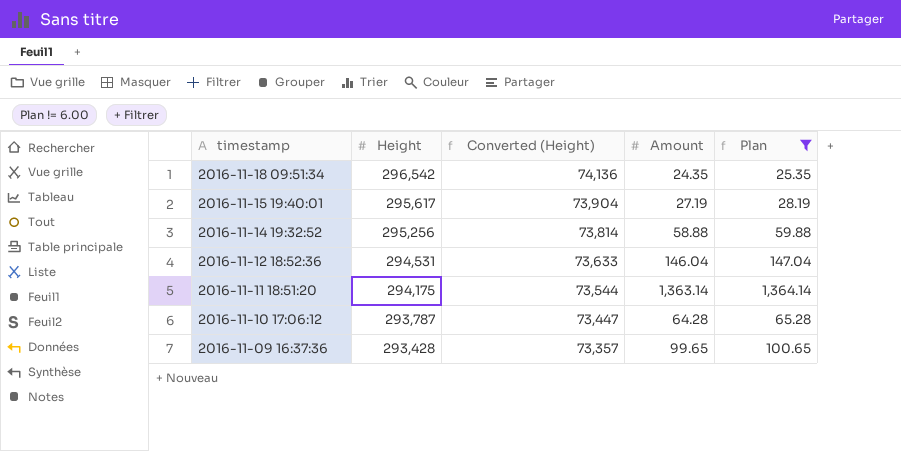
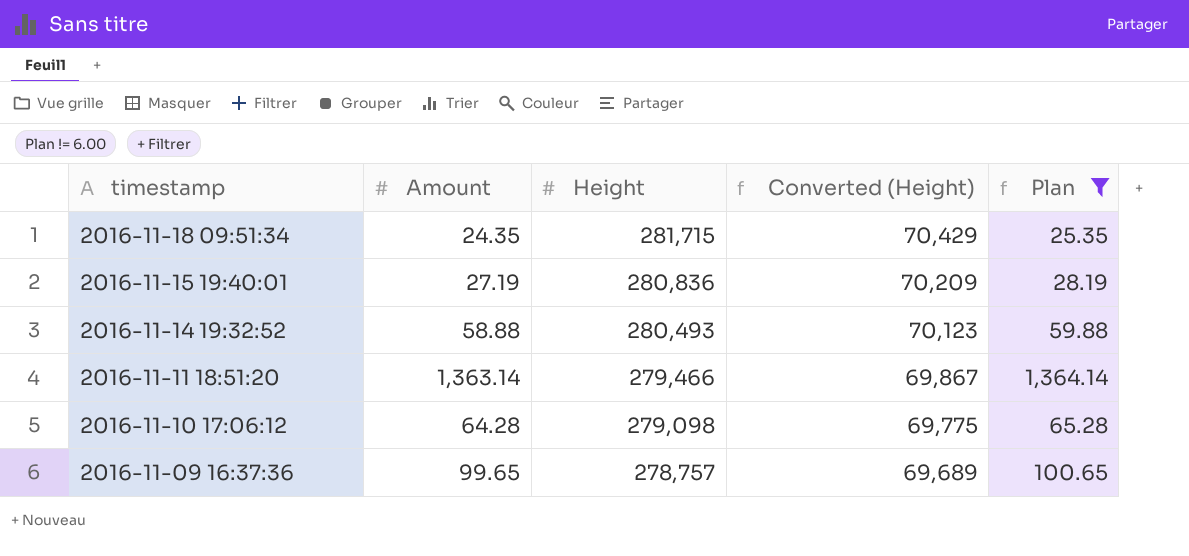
column Amount | position: 4 -> 2
row 2016-11-12 18:52:36: 294,531 | 73,633 | 146.04 | 147.04 -> none
2016-11-18 09:51:34 | Height: 296,542 -> 281,715
2016-11-18 09:51:34 | Converted (Height): 74,136 -> 70,429
2016-11-15 19:40:01 | Height: 295,617 -> 280,836
2016-11-15 19:40:01 | Converted (Height): 73,904 -> 70,209
2016-11-14 19:32:52 | Height: 295,256 -> 280,493
2016-11-14 19:32:52 | Converted (Height): 73,814 -> 70,123
2016-11-11 18:51:20 | Height: 294,175 -> 279,466
2016-11-11 18:51:20 | Converted (Height): 73,544 -> 69,867
2016-11-10 17:06:12 | Height: 293,787 -> 279,098
2016-11-10 17:06:12 | Converted (Height): 73,447 -> 69,775
2016-11-09 16:37:36 | Height: 293,428 -> 278,757
2016-11-09 16:37:36 | Converted (Height): 73,357 -> 69,689

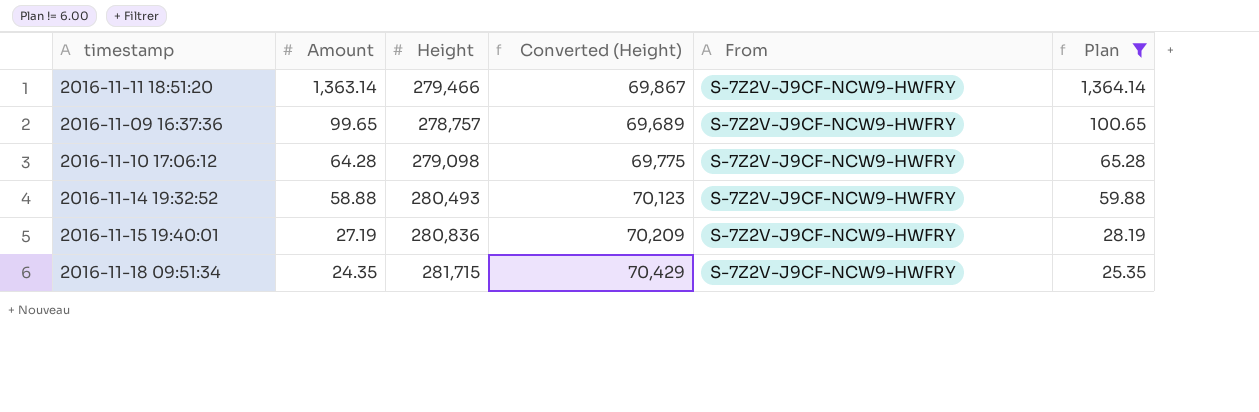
row order: timestamp descending -> Amount descending
column From | position: none -> 5

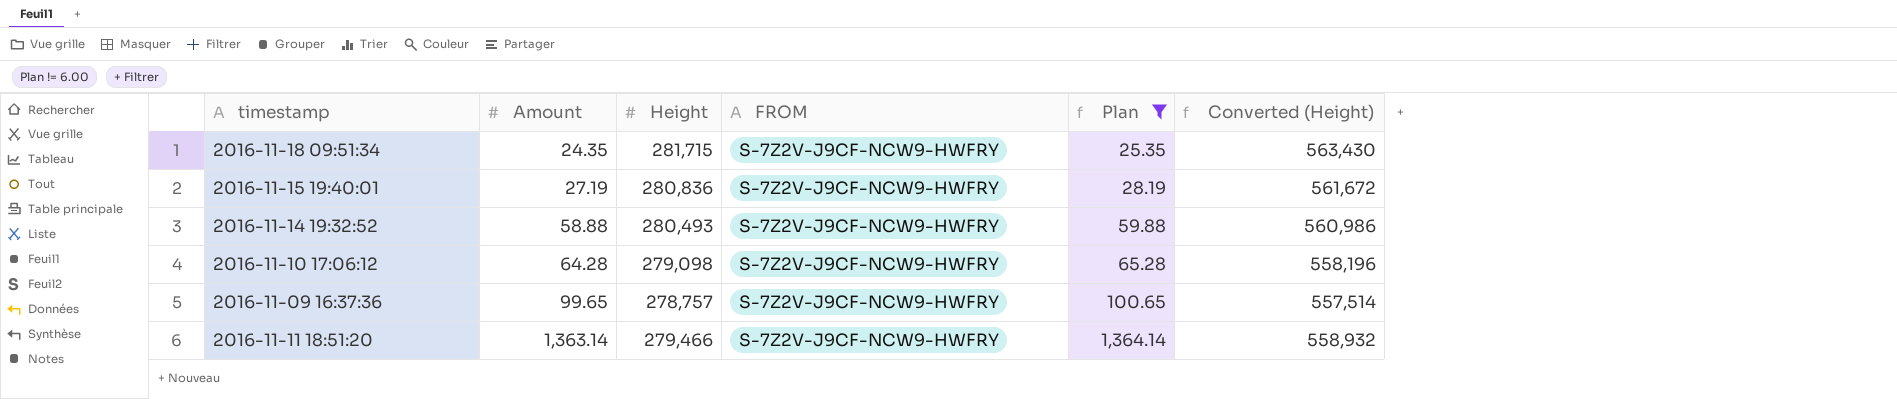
row order: Amount descending -> Amount ascending
column name: From -> FROM
column Converted (Height) | formula: [Height] * 0.25 -> [Height] * 2
column Converted (Height) | position: 4 -> 6

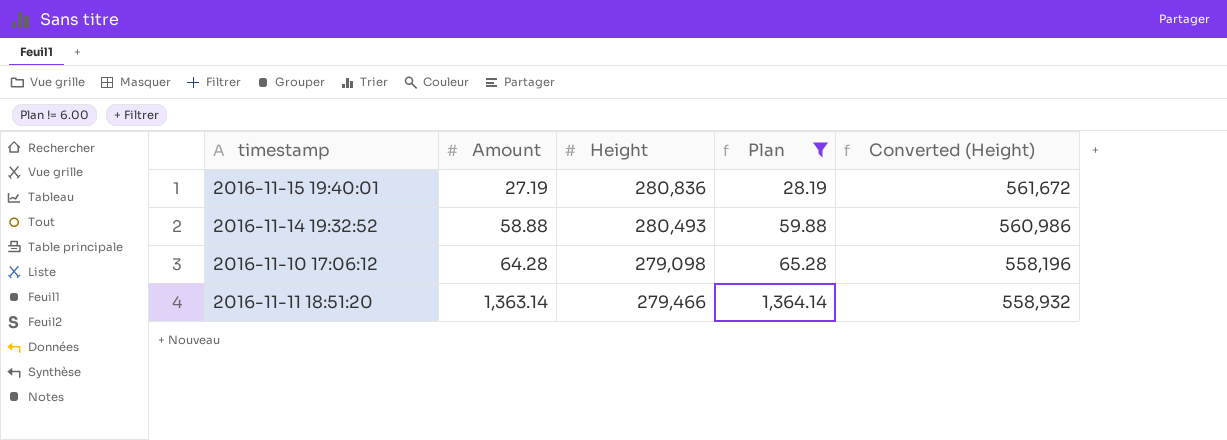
column FROM | position: 4 -> none
row 2016-11-18 09:51:34: 24.35 | 281,715 | S-7Z2V-J9CF-NCW9-HWFRY | 25.35 | 563,430 -> none
row 2016-11-09 16:37:36: 99.65 | 278,757 | S-7Z2V-J9CF-NCW9-HWFRY | 100.65 | 557,514 -> none

